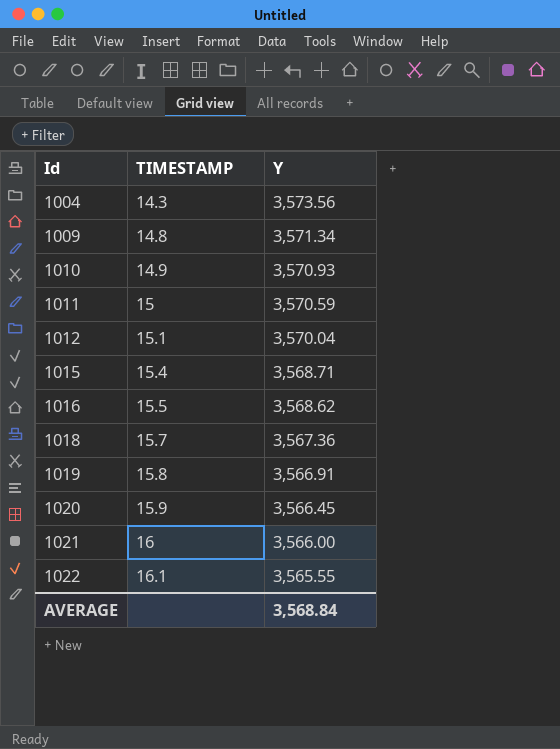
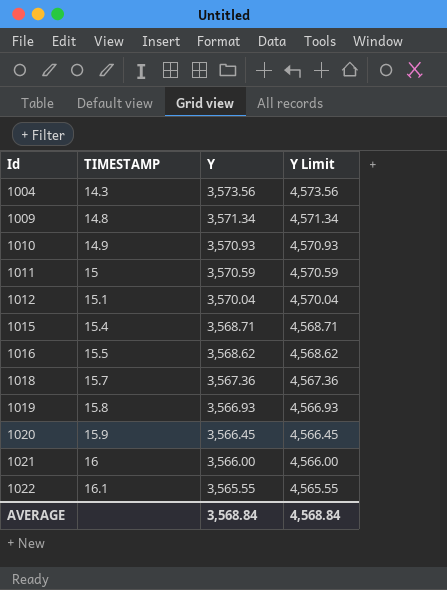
column Y Limit | formula: none -> [Y] + 1000
1019 | Y: 3,566.91 -> 3,566.93

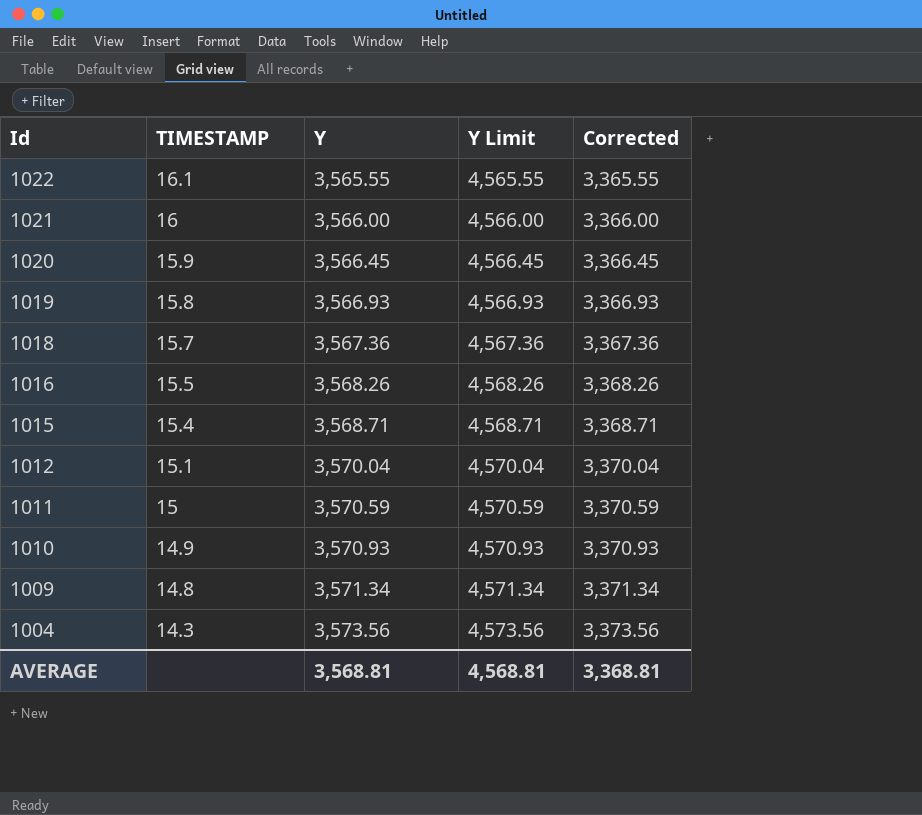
row order: Id ascending -> Id descending
column Corrected | formula: none -> [Y] - 200
1016 | Y: 3,568.62 -> 3,568.26
1016 | Y Limit: 4,568.62 -> 4,568.26
AVERAGE | Y: 3,568.84 -> 3,568.81
AVERAGE | Y Limit: 4,568.84 -> 4,568.81

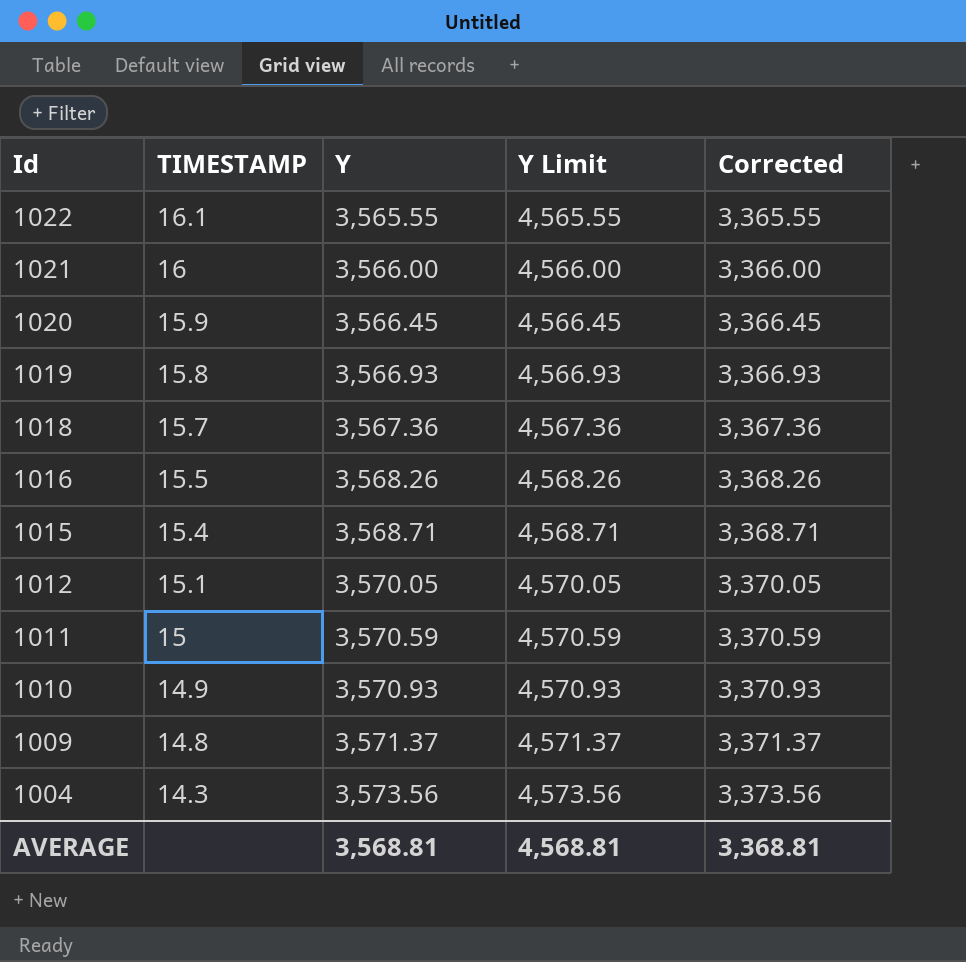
1012 | Y: 3,570.04 -> 3,570.05
1012 | Y Limit: 4,570.04 -> 4,570.05
1012 | Corrected: 3,370.04 -> 3,370.05
1009 | Y: 3,571.34 -> 3,571.37
1009 | Y Limit: 4,571.34 -> 4,571.37
1009 | Corrected: 3,371.34 -> 3,371.37

